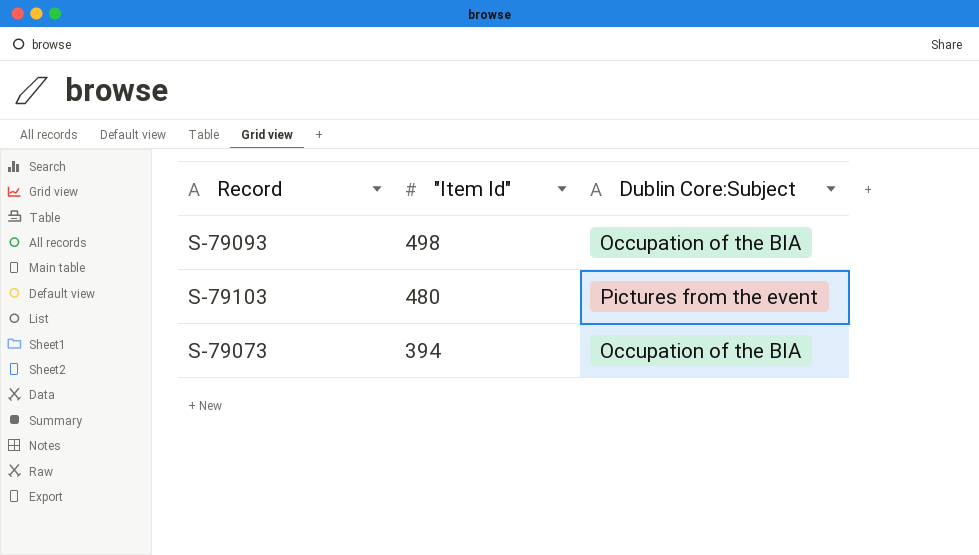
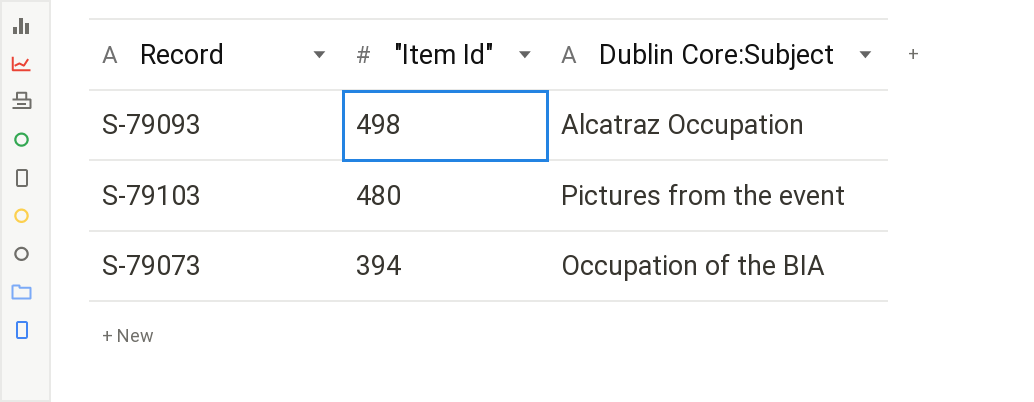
S-79093 | Dublin Core:Subject: Occupation of the BIA -> Alcatraz Occupation

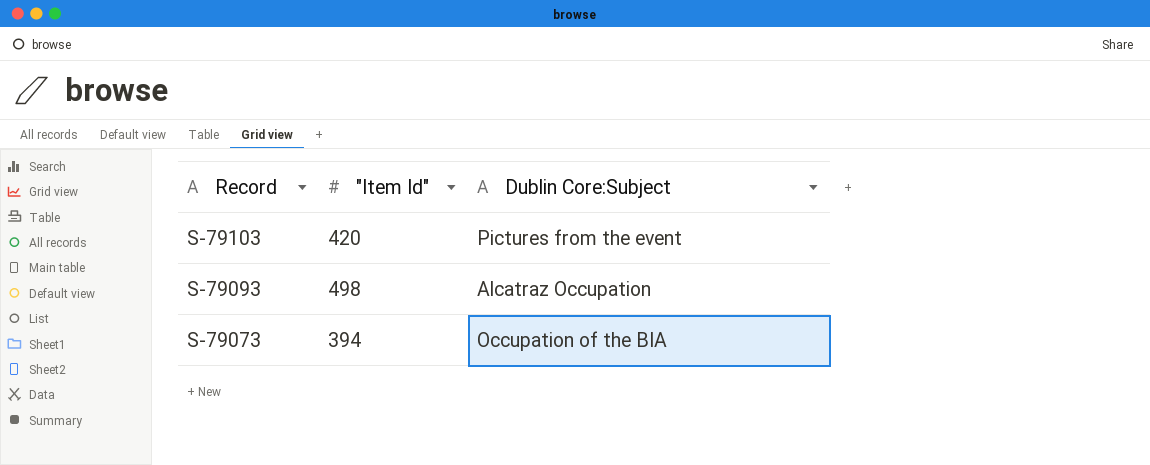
row order: "Item Id" descending -> Record descending
S-79103 | "Item Id": 480 -> 420

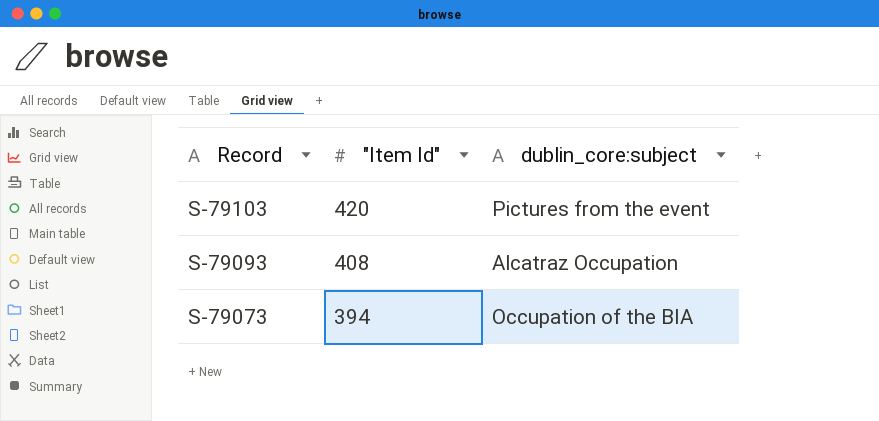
column name: Dublin Core:Subject -> dublin_core:subject
S-79093 | "Item Id": 498 -> 408

